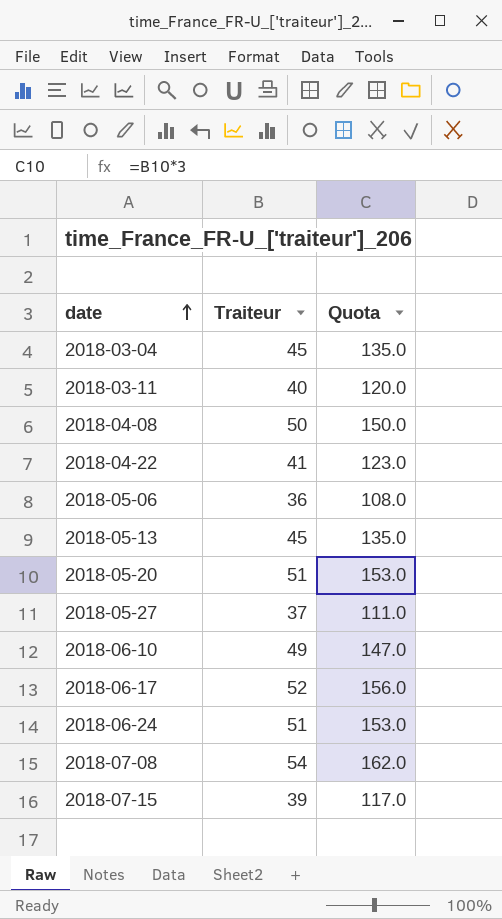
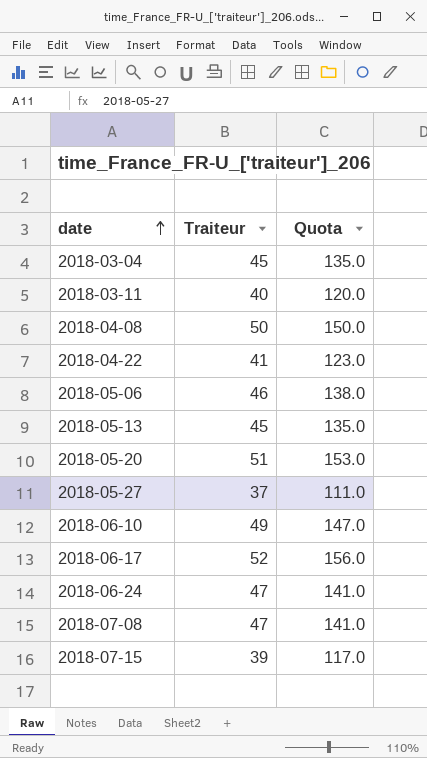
2018-05-06 | Traiteur: 36 -> 46
2018-05-06 | Quota: 108.0 -> 138.0
2018-06-24 | Traiteur: 51 -> 47
2018-06-24 | Quota: 153.0 -> 141.0
2018-07-08 | Traiteur: 54 -> 47
2018-07-08 | Quota: 162.0 -> 141.0

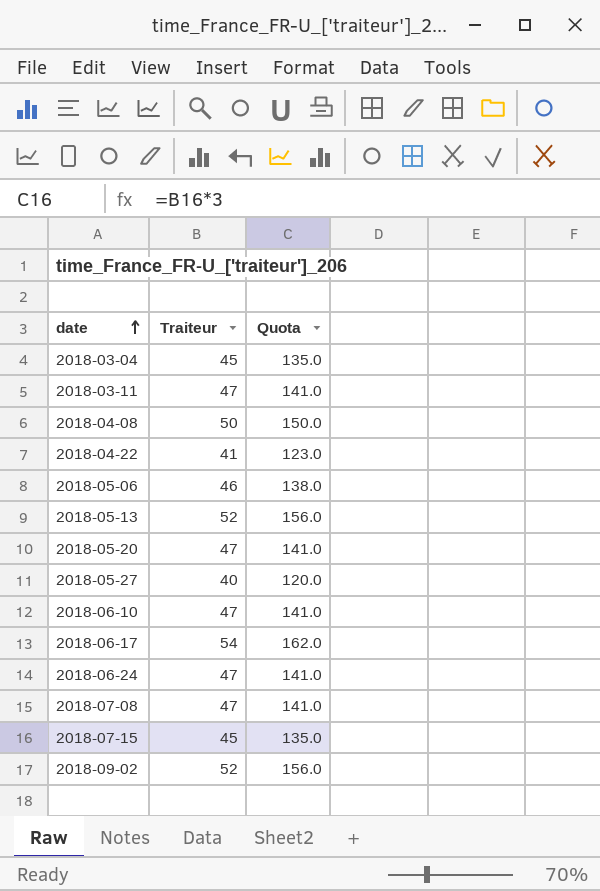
2018-03-11 | Traiteur: 40 -> 47
2018-03-11 | Quota: 120.0 -> 141.0
2018-05-13 | Traiteur: 45 -> 52
2018-05-13 | Quota: 135.0 -> 156.0
2018-05-20 | Traiteur: 51 -> 47
2018-05-20 | Quota: 153.0 -> 141.0
2018-05-27 | Traiteur: 37 -> 40
2018-05-27 | Quota: 111.0 -> 120.0
2018-06-10 | Traiteur: 49 -> 47
2018-06-10 | Quota: 147.0 -> 141.0
2018-06-17 | Traiteur: 52 -> 54
2018-06-17 | Quota: 156.0 -> 162.0
2018-07-15 | Traiteur: 39 -> 45
2018-07-15 | Quota: 117.0 -> 135.0
row 2018-09-02: none -> 52 | 156.0

